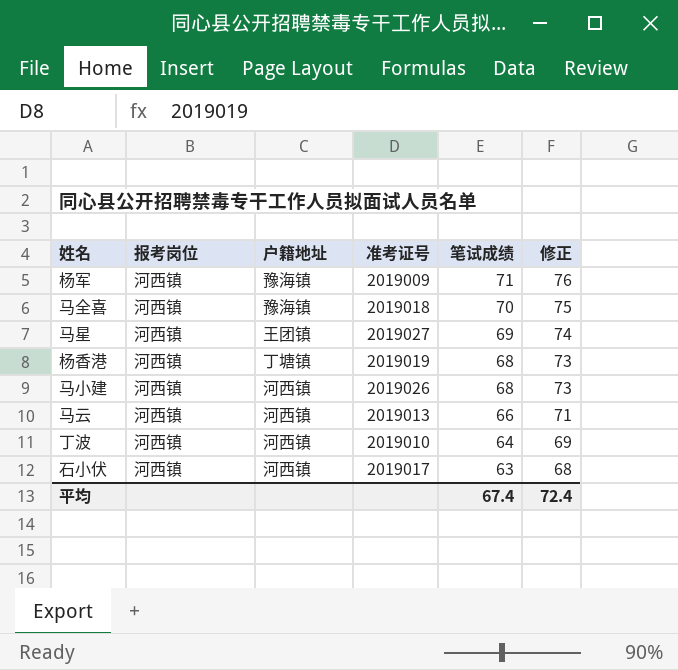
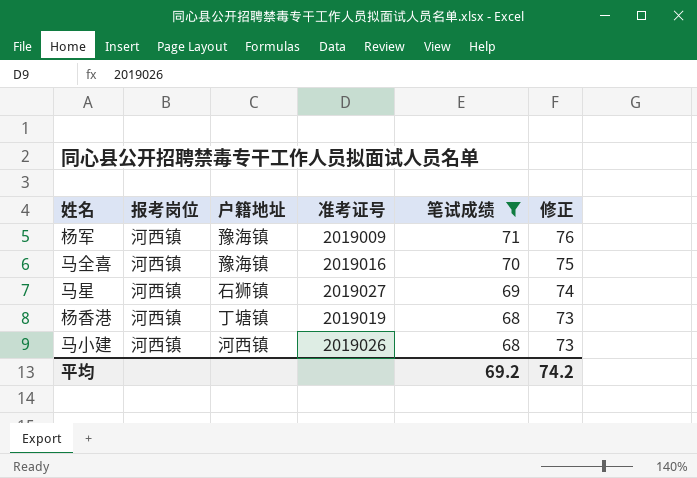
filter: none -> 笔试成绩 >= 68
马全喜 | 准考证号: 2019018 -> 2019016
马星 | 户籍地址: 王团镇 -> 石狮镇
平均 | 笔试成绩: 67.4 -> 69.2
平均 | 修正: 72.4 -> 74.2

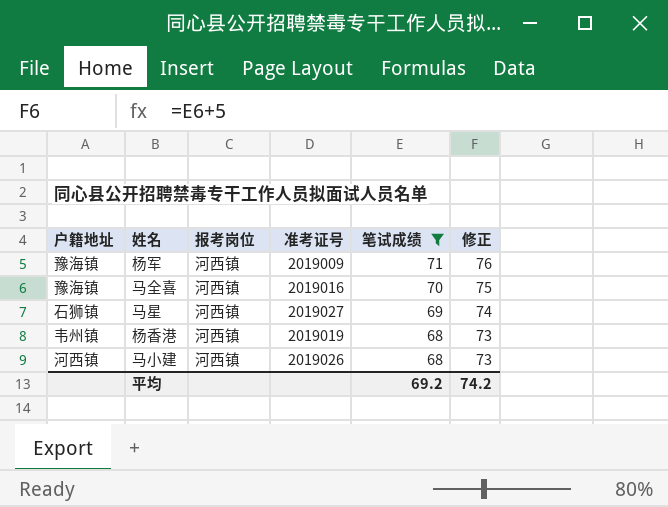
column 户籍地址 | position: 3 -> 1
杨香港 | 户籍地址: 丁塘镇 -> 韦州镇

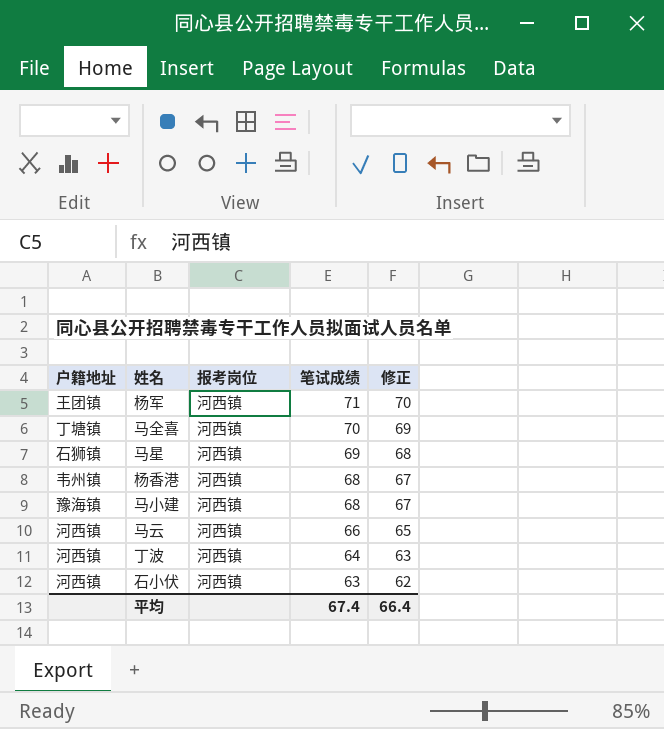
filter: 笔试成绩 >= 68 -> none
column 准考证号 | position: 4 -> none
column 修正 | formula: [笔试成绩] + 5 -> [笔试成绩] - 1
杨军 | 户籍地址: 豫海镇 -> 王团镇
马全喜 | 户籍地址: 豫海镇 -> 丁塘镇
马小建 | 户籍地址: 河西镇 -> 豫海镇
平均 | 笔试成绩: 69.2 -> 67.4
平均 | 修正: 74.2 -> 66.4

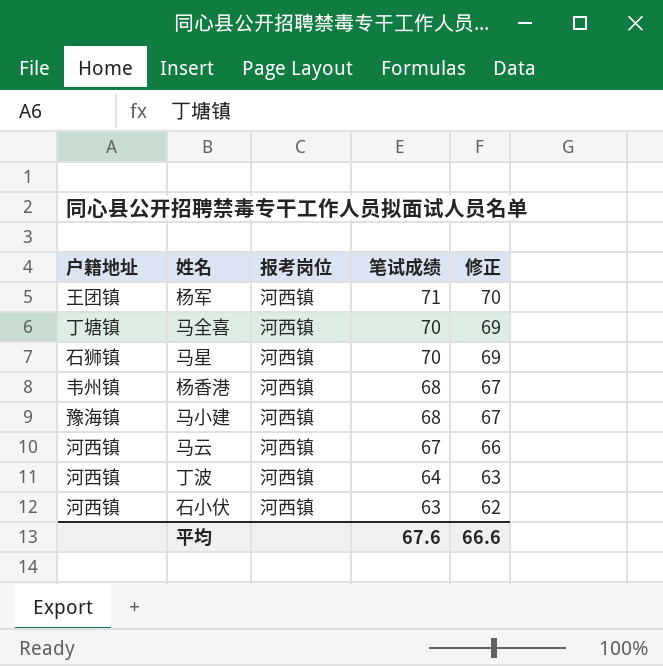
马星 | 笔试成绩: 69 -> 70
马星 | 修正: 68 -> 69
马云 | 笔试成绩: 66 -> 67
马云 | 修正: 65 -> 66
平均 | 笔试成绩: 67.4 -> 67.6
平均 | 修正: 66.4 -> 66.6

